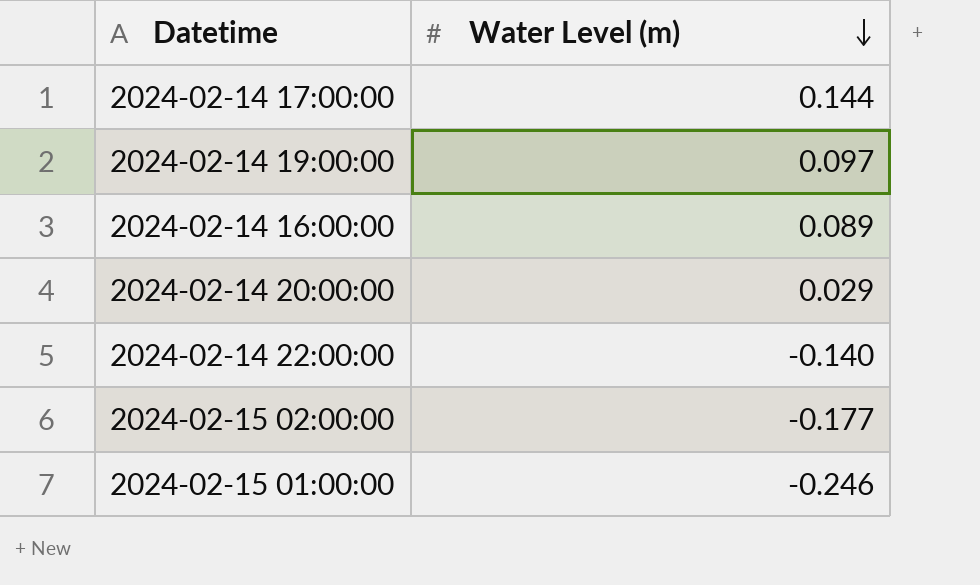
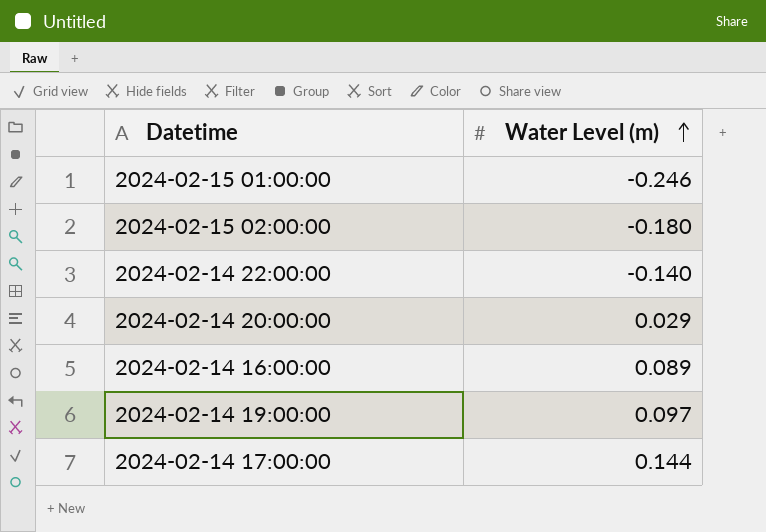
row order: Water Level (m) descending -> Water Level (m) ascending
2024-02-15 02:00:00 | Water Level (m): -0.177 -> -0.180

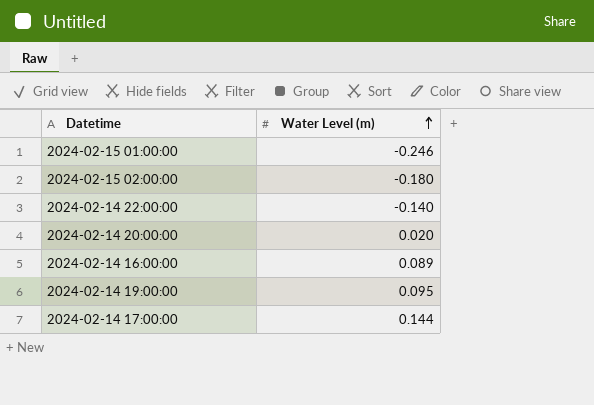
2024-02-14 20:00:00 | Water Level (m): 0.029 -> 0.020
2024-02-14 19:00:00 | Water Level (m): 0.097 -> 0.095

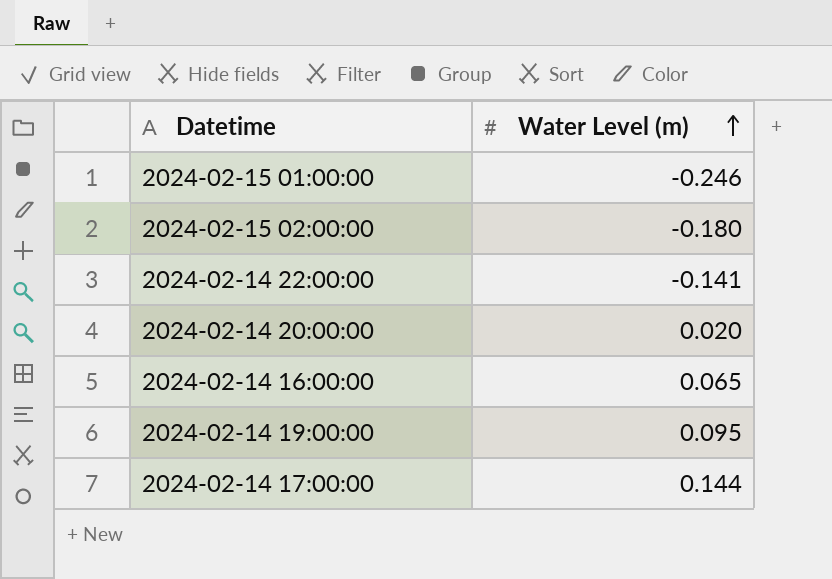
2024-02-14 22:00:00 | Water Level (m): -0.140 -> -0.141
2024-02-14 16:00:00 | Water Level (m): 0.089 -> 0.065

